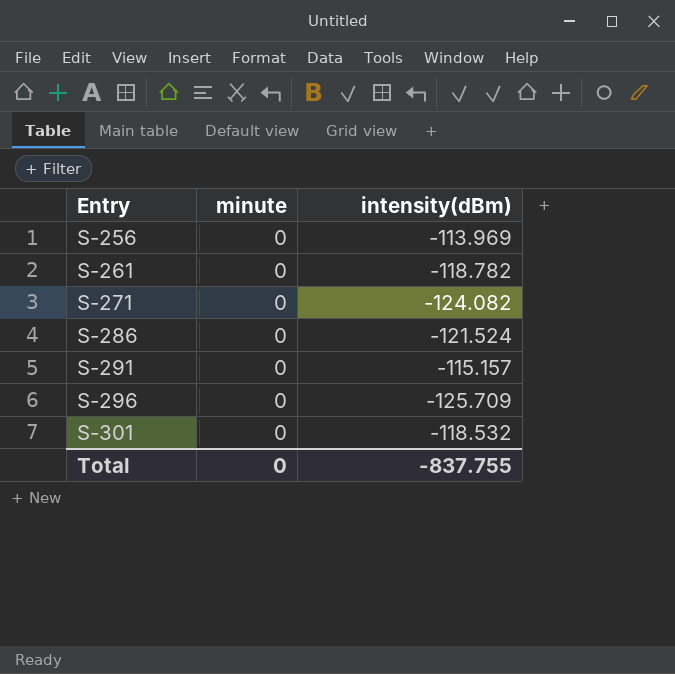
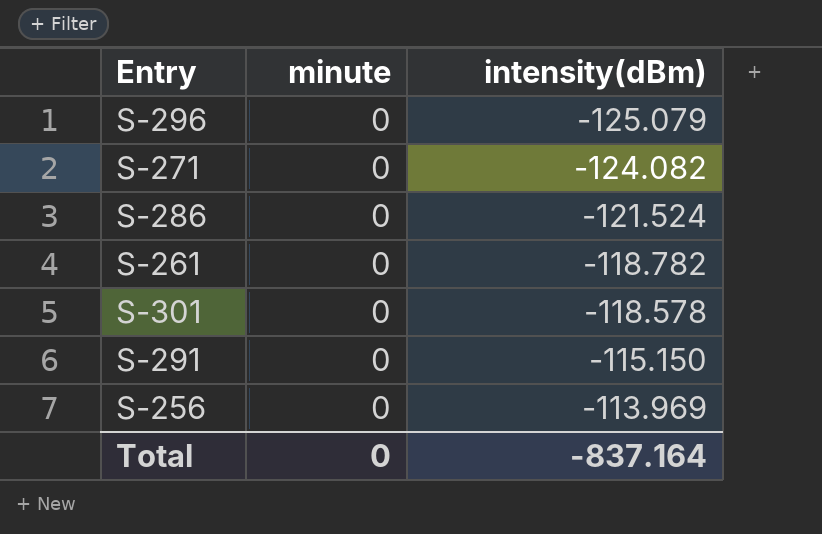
row order: Entry ascending -> intensity(dBm) ascending
S-296 | intensity(dBm): -125.709 -> -125.079
S-301 | intensity(dBm): -118.532 -> -118.578
S-291 | intensity(dBm): -115.157 -> -115.150
Total | intensity(dBm): -837.755 -> -837.164

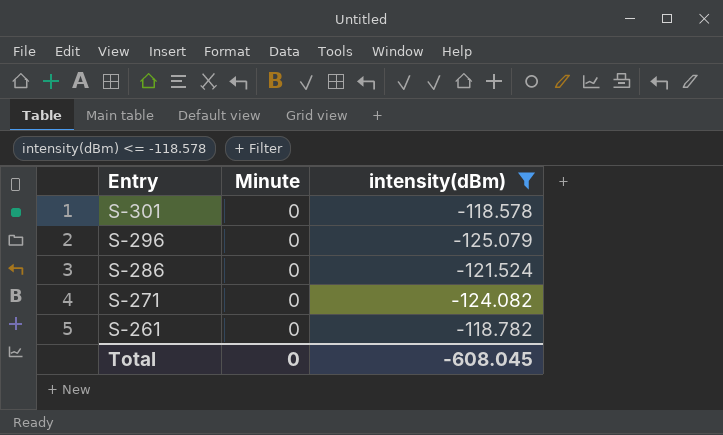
filter: none -> intensity(dBm) <= -118.578
row order: intensity(dBm) ascending -> Entry descending
column name: minute -> Minute
Total | intensity(dBm): -837.164 -> -608.045

